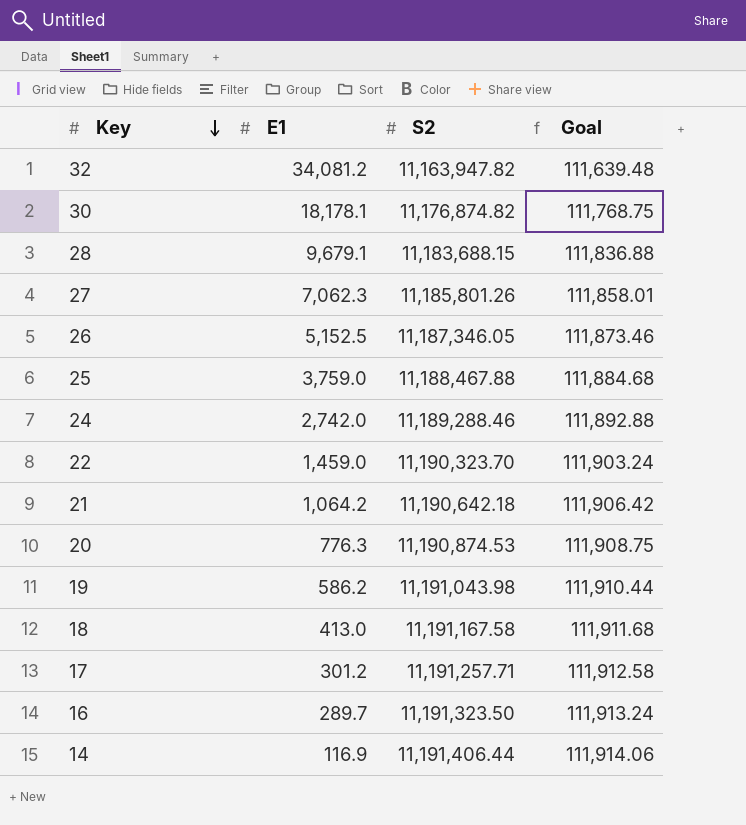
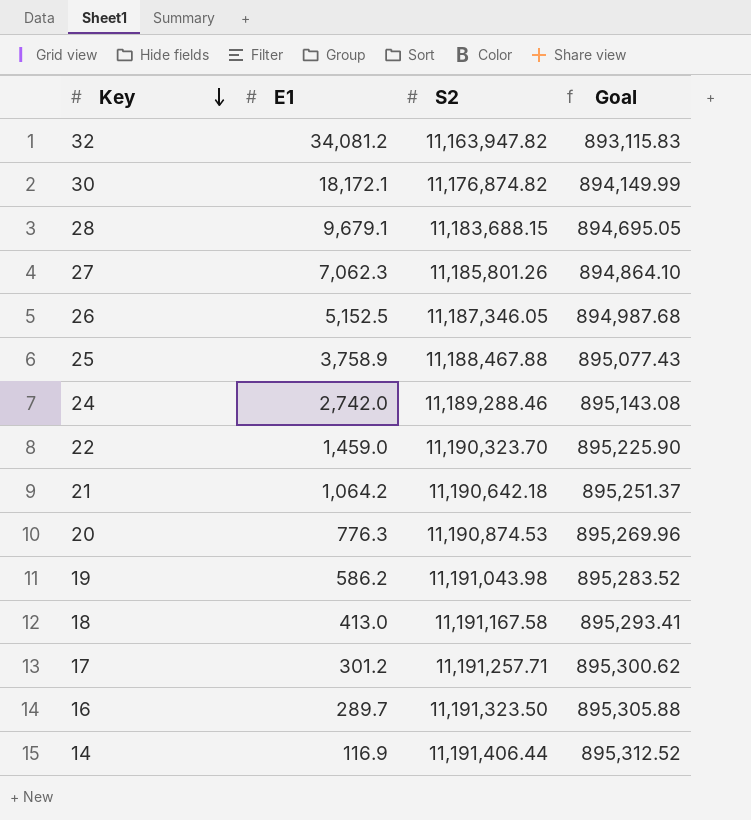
column Goal | formula: [S2] * 0.01 -> [S2] * 0.08
30 | E1: 18,178.1 -> 18,172.1
25 | E1: 3,759.0 -> 3,758.9

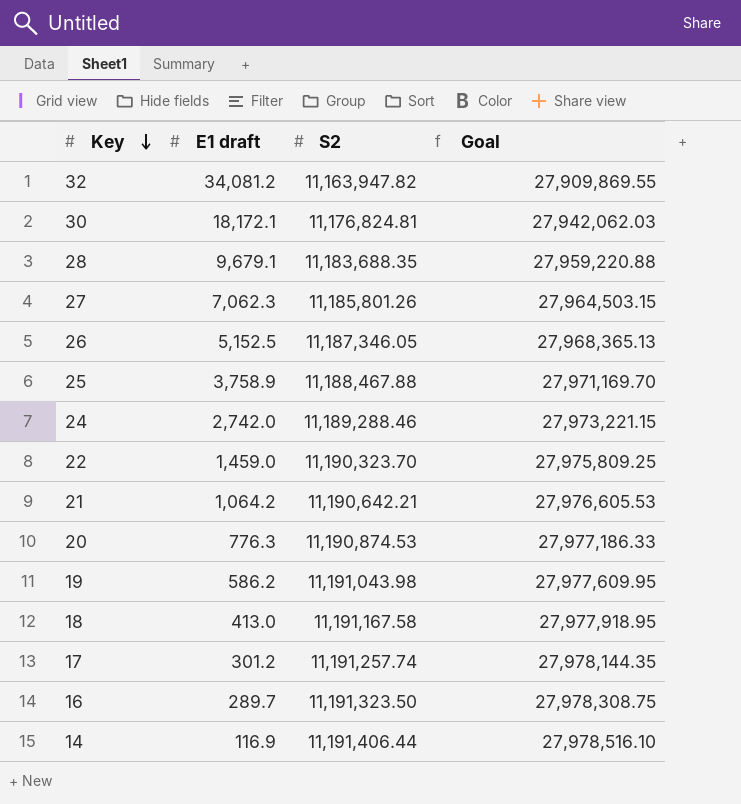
column name: E1 -> E1 draft
column Goal | formula: [S2] * 0.08 -> [S2] * 2.5
30 | S2: 11,176,874.82 -> 11,176,824.81
28 | S2: 11,183,688.15 -> 11,183,688.35
21 | S2: 11,190,642.18 -> 11,190,642.21
17 | S2: 11,191,257.71 -> 11,191,257.74

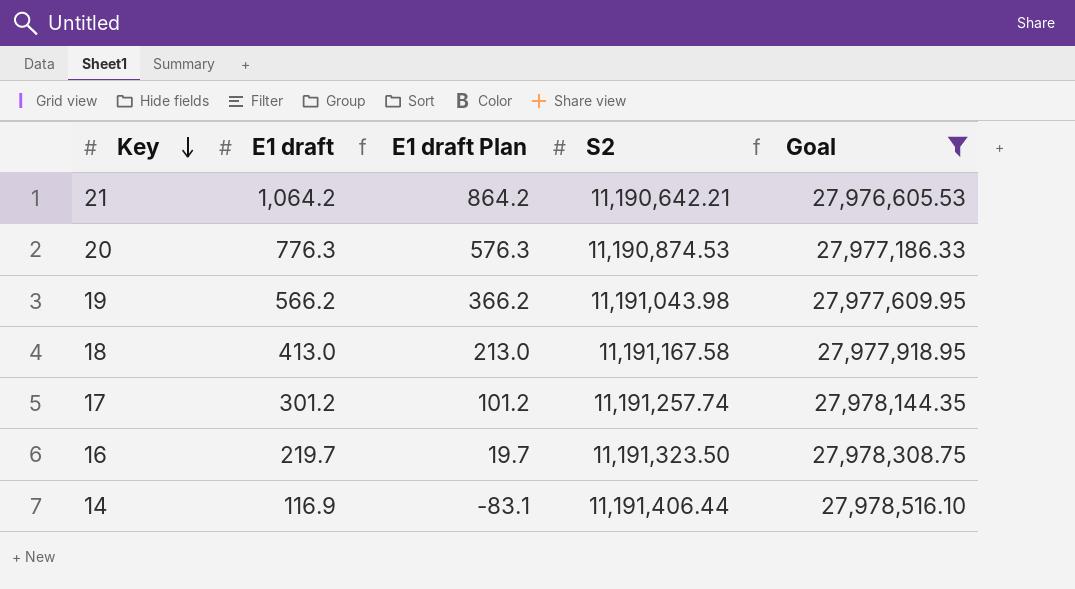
filter: none -> Goal >= 27,976,605.53
column E1 draft Plan | formula: none -> [E1 draft] - 200
19 | E1 draft: 586.2 -> 566.2
16 | E1 draft: 289.7 -> 219.7

